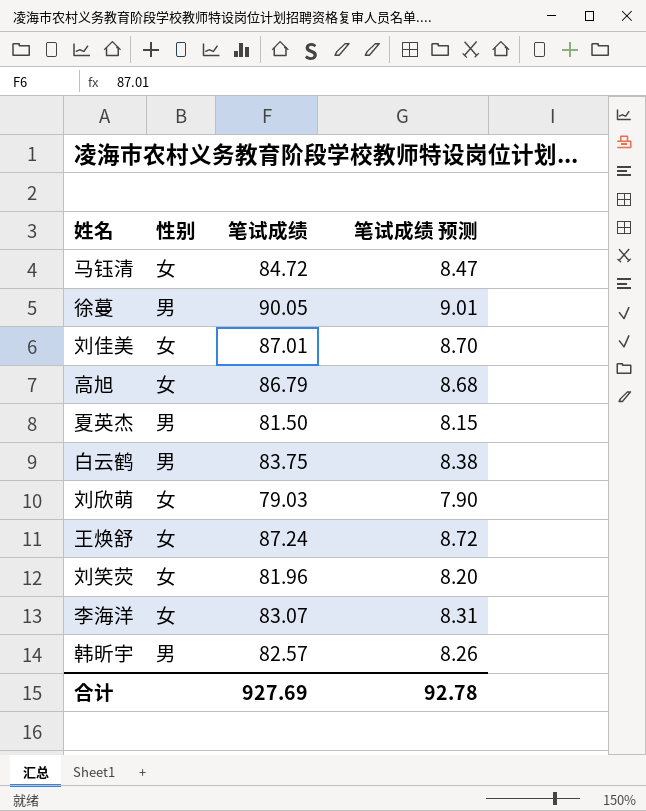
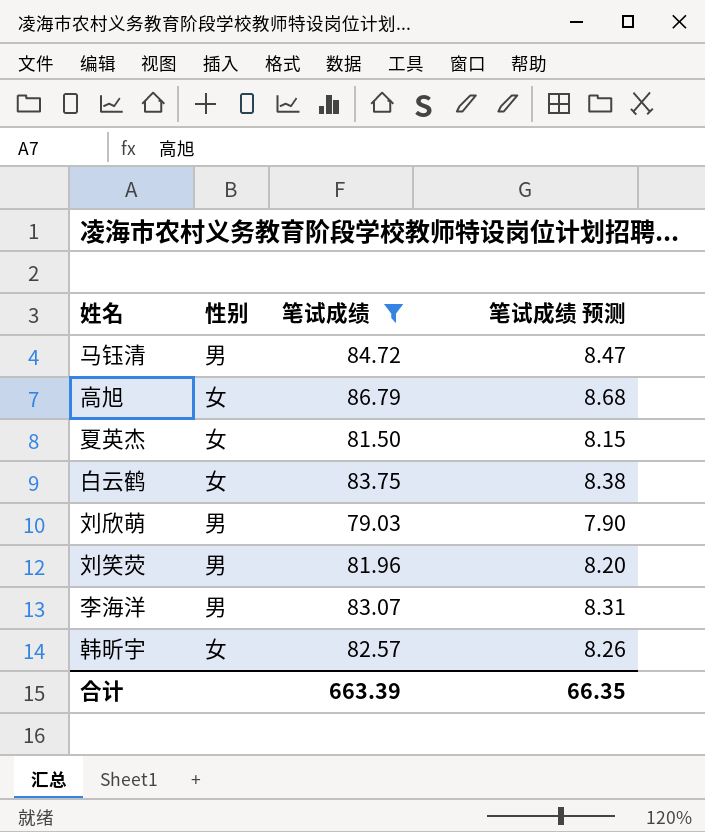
filter: none -> 笔试成绩 <= 86.79
马钰清 | 性别: 女 -> 男
夏英杰 | 性别: 男 -> 女
白云鹤 | 性别: 男 -> 女
刘欣萌 | 性别: 女 -> 男
刘笑荧 | 性别: 女 -> 男
李海洋 | 性别: 女 -> 男
韩昕宇 | 性别: 男 -> 女
合计 | 笔试成绩: 927.69 -> 663.39
合计 | 笔试成绩 预测: 92.78 -> 66.35

